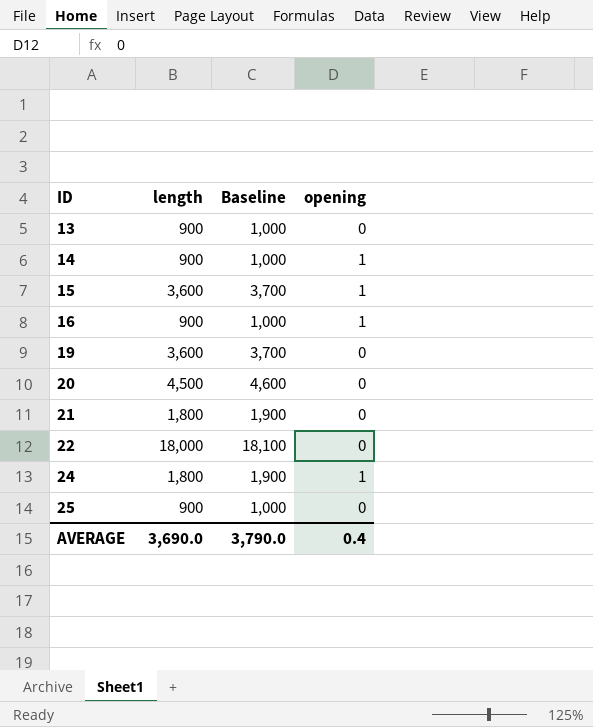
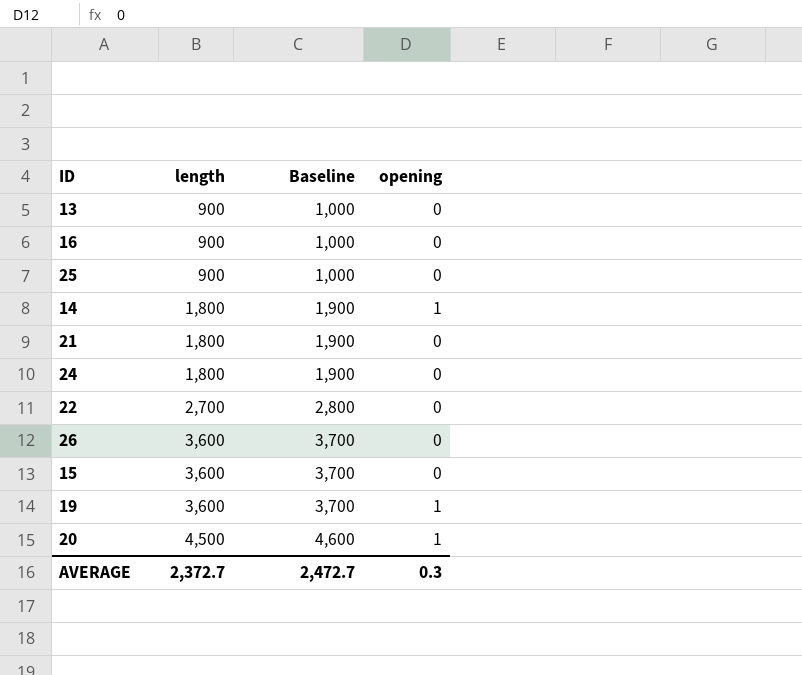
row order: ID ascending -> length ascending
16 | opening: 1 -> 0
14 | length: 900 -> 1,800
14 | Baseline: 1,000 -> 1,900
24 | opening: 1 -> 0
22 | length: 18,000 -> 2,700
22 | Baseline: 18,100 -> 2,800
row 26: none -> 3,600 | 3,700 | 0
15 | opening: 1 -> 0
19 | opening: 0 -> 1
20 | opening: 0 -> 1
AVERAGE | length: 3,690.0 -> 2,372.7
AVERAGE | Baseline: 3,790.0 -> 2,472.7
AVERAGE | opening: 0.4 -> 0.3

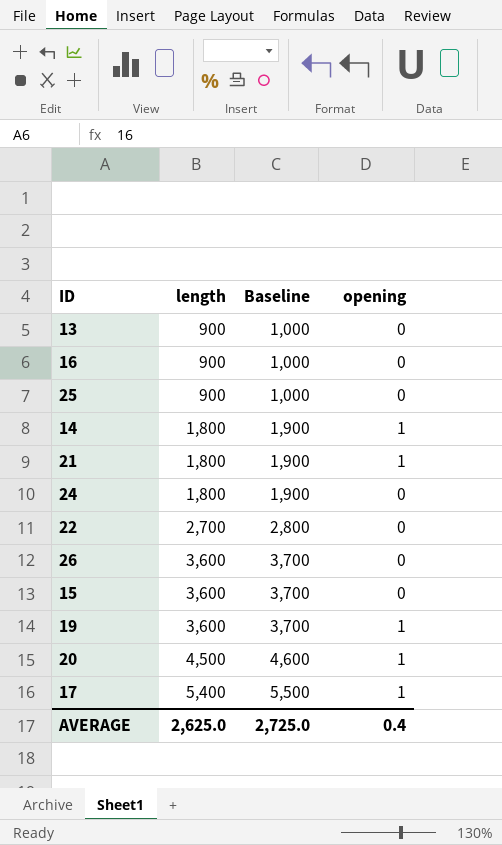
21 | opening: 0 -> 1
row 17: none -> 5,400 | 5,500 | 1
AVERAGE | length: 2,372.7 -> 2,625.0
AVERAGE | Baseline: 2,472.7 -> 2,725.0
AVERAGE | opening: 0.3 -> 0.4

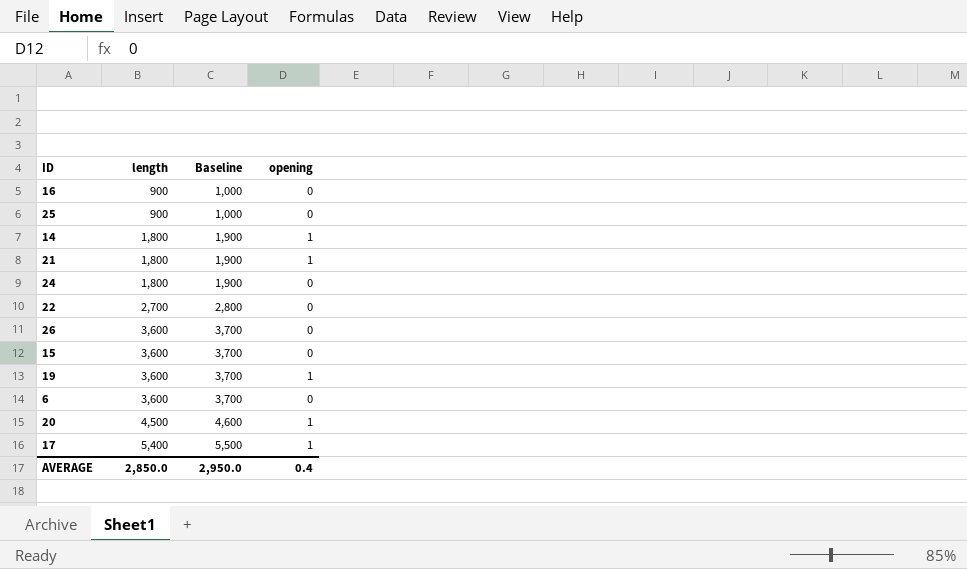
row 13: 900 | 1,000 | 0 -> none
row 6: none -> 3,600 | 3,700 | 0
AVERAGE | length: 2,625.0 -> 2,850.0
AVERAGE | Baseline: 2,725.0 -> 2,950.0

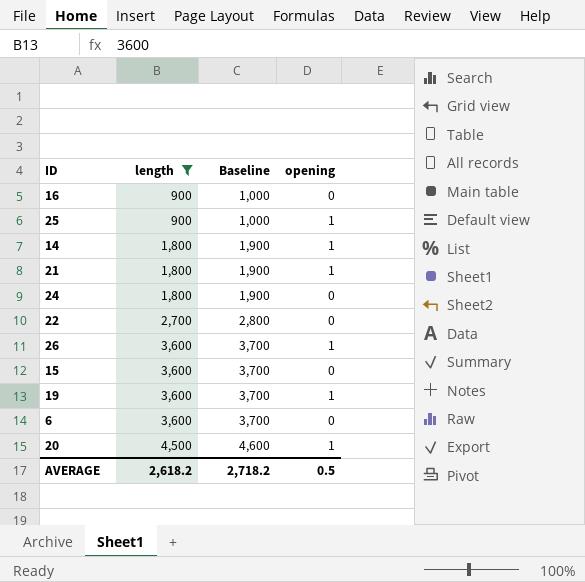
filter: none -> length != 5,400
25 | opening: 0 -> 1
26 | opening: 0 -> 1
AVERAGE | length: 2,850.0 -> 2,618.2
AVERAGE | Baseline: 2,950.0 -> 2,718.2
AVERAGE | opening: 0.4 -> 0.5

